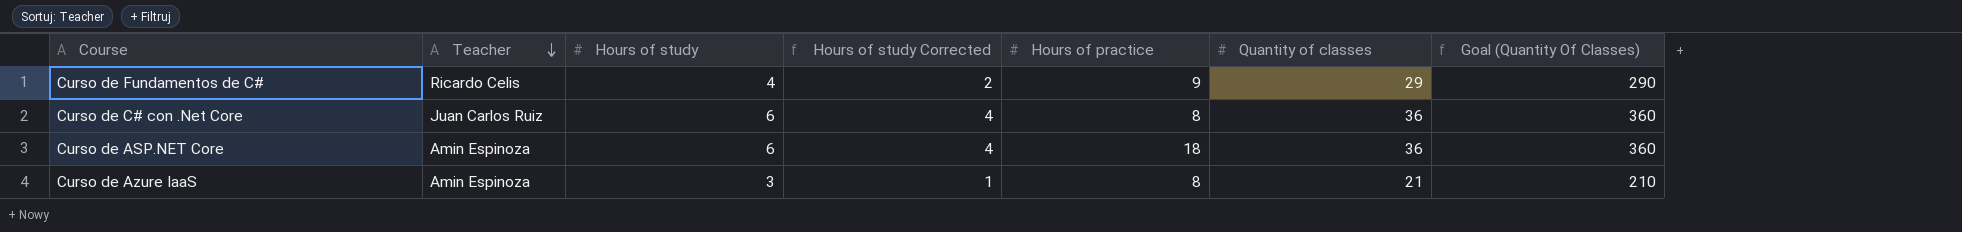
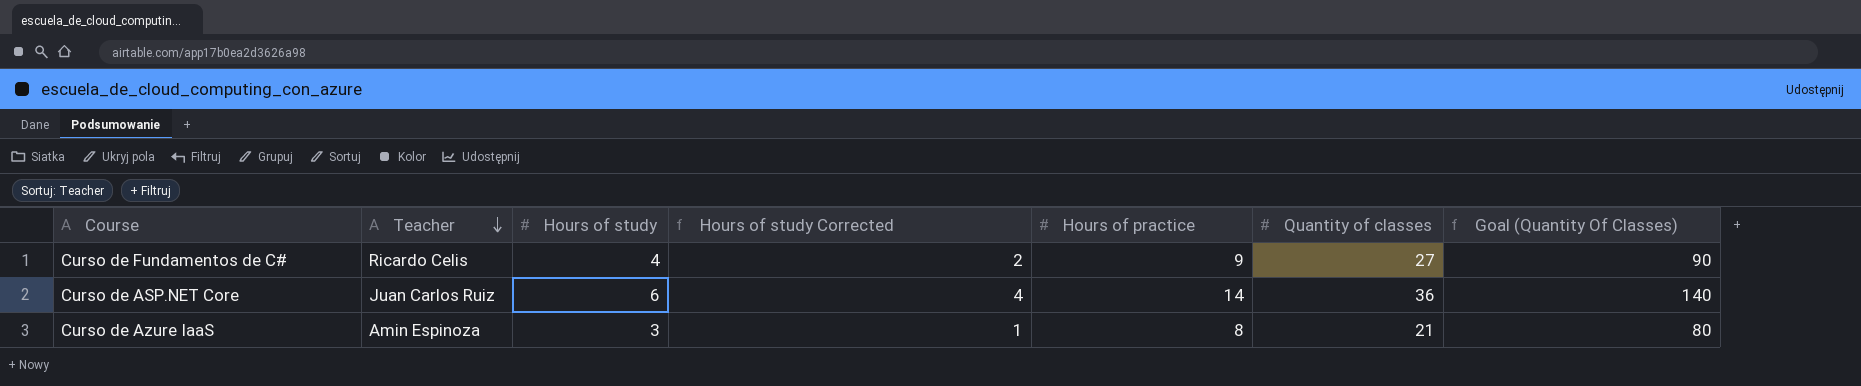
column Goal (Quantity Of Classes) | formula: [Quantity of classes] * 10 -> [Hours of practice] * 10
row Curso de C# con .Net Core: Juan Carlos Ruiz | 6 | 4 | 8 | 36 | 360 -> none
Curso de Fundamentos de C# | Quantity of classes: 29 -> 27
Curso de ASP.NET Core | Teacher: Amin Espinoza -> Juan Carlos Ruiz
Curso de ASP.NET Core | Hours of practice: 18 -> 14

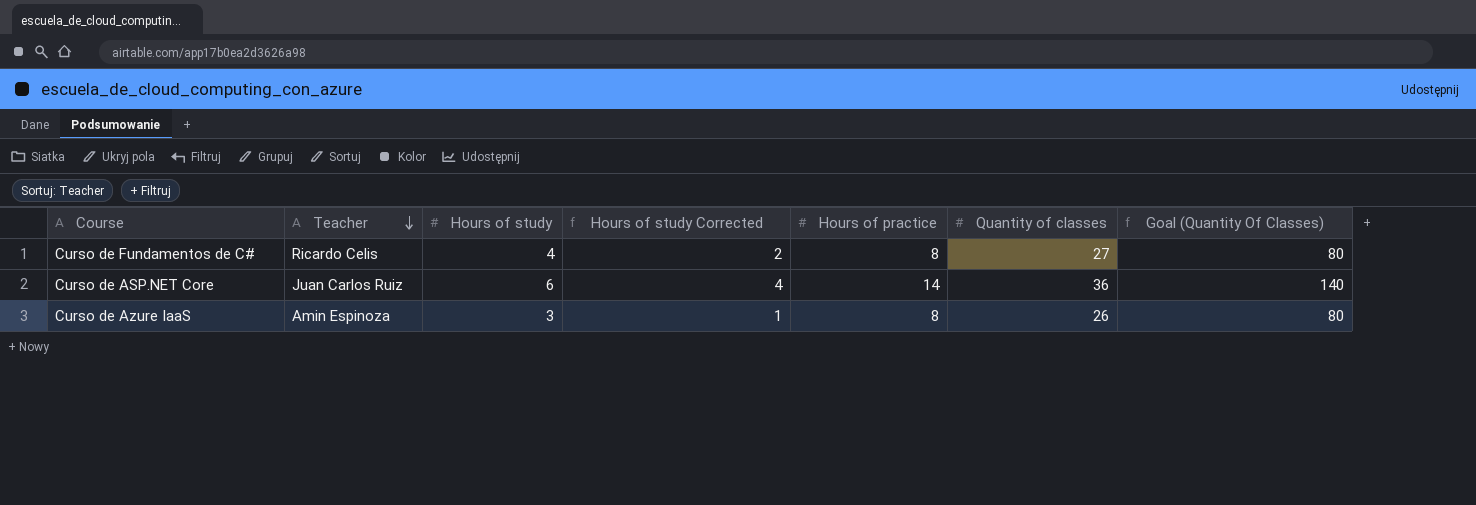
Curso de Fundamentos de C# | Hours of practice: 9 -> 8
Curso de Fundamentos de C# | Goal (Quantity Of Classes): 90 -> 80
Curso de Azure IaaS | Quantity of classes: 21 -> 26

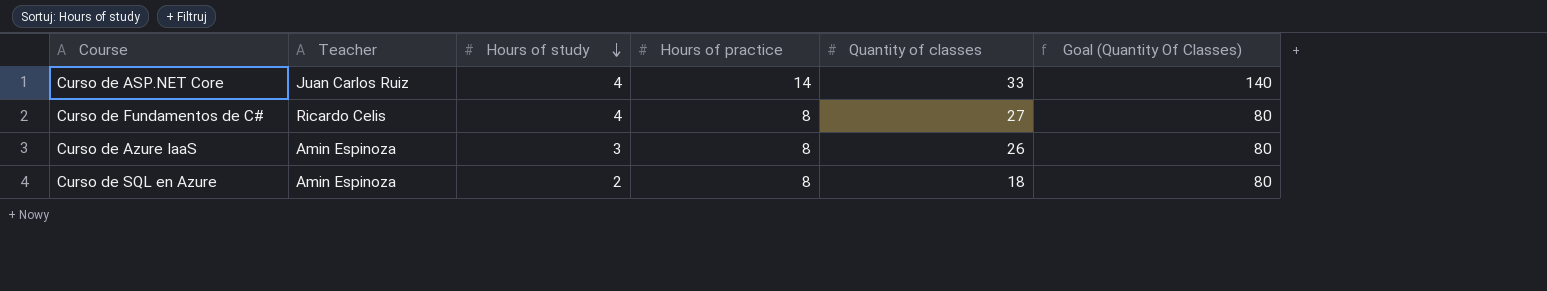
row order: Teacher descending -> Hours of study descending
column Hours of study Corrected | formula: [Hours of study] - 2 -> none
Curso de ASP.NET Core | Hours of study: 6 -> 4
Curso de ASP.NET Core | Quantity of classes: 36 -> 33
row Curso de SQL en Azure: none -> Amin Espinoza | 2 | 8 | 18 | 80

